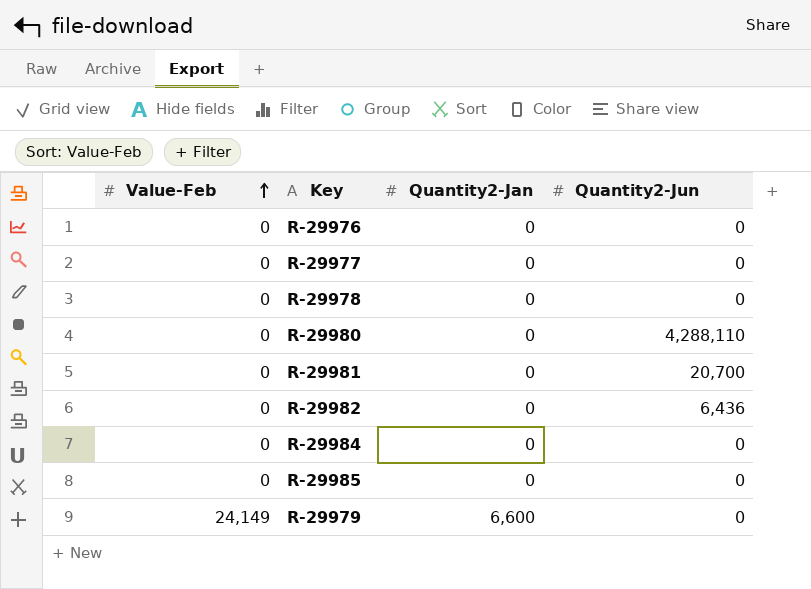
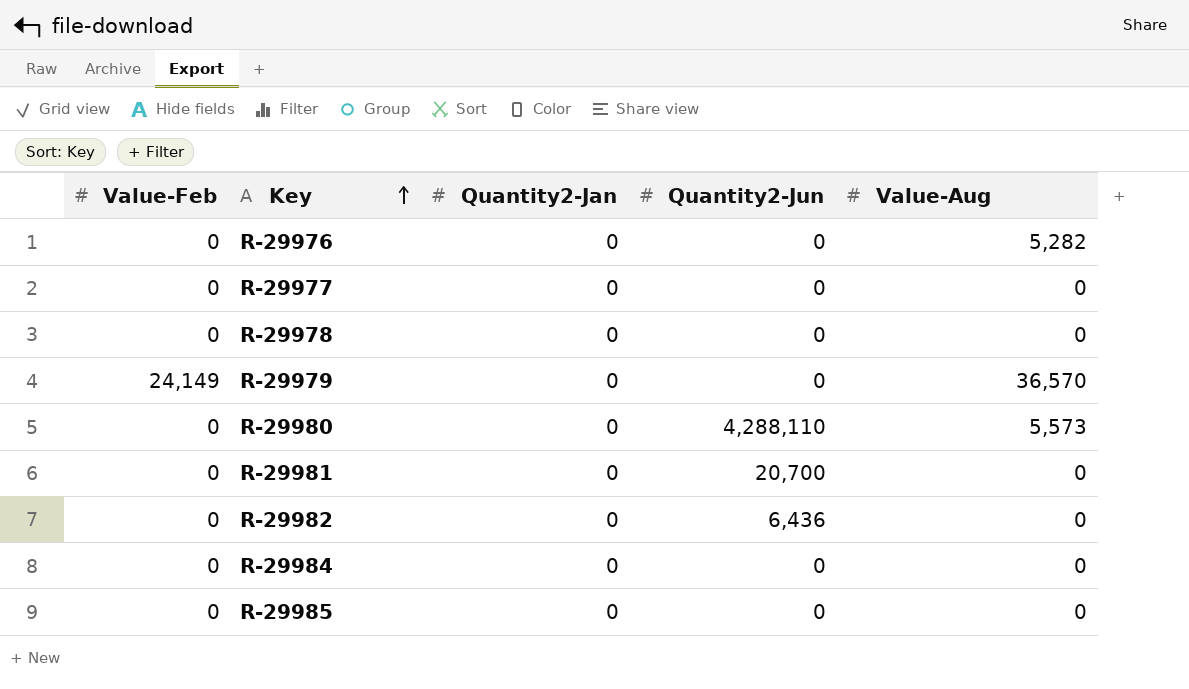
row order: Value-Feb ascending -> Key ascending
column Value-Aug | position: none -> 5
R-29979 | Quantity2-Jan: 6,600 -> 0

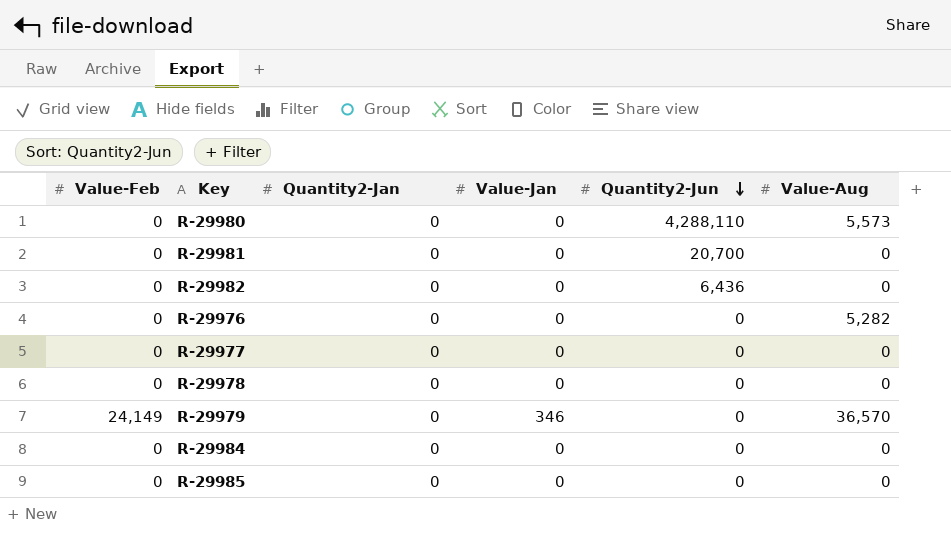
row order: Key ascending -> Quantity2-Jun descending
column Value-Jan | position: none -> 4

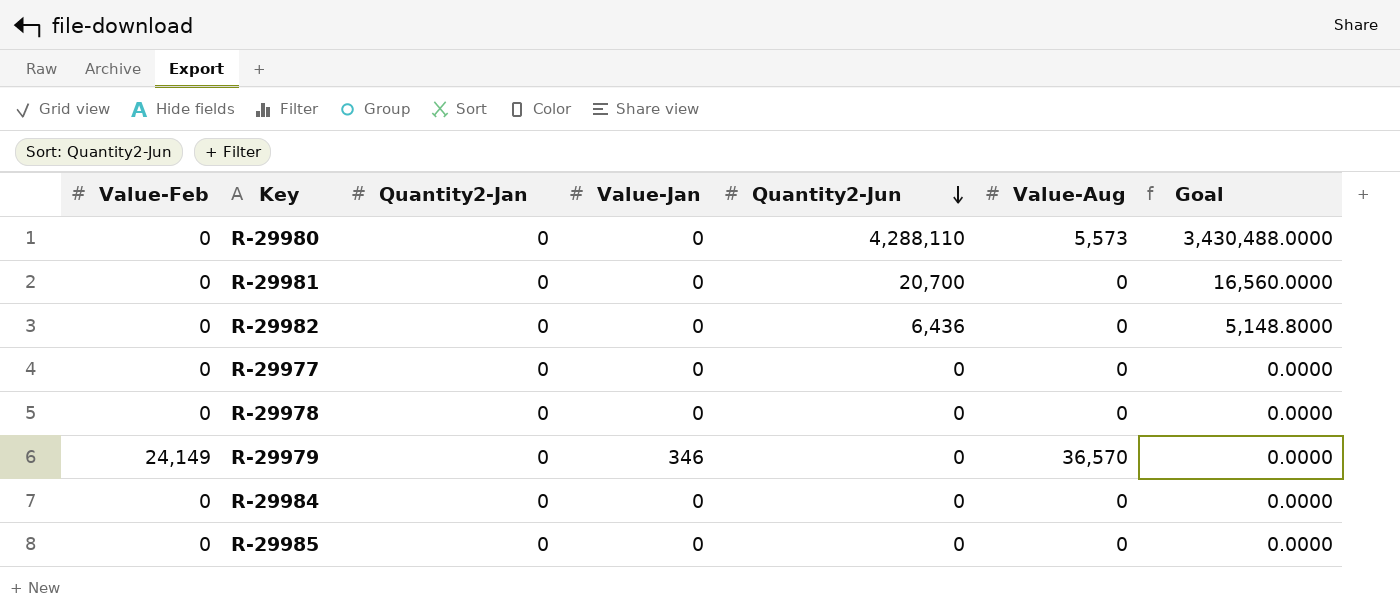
column Goal | formula: none -> [Quantity2-Jun] * 0.8
row R-29976: 0 | 0 | 0 | 0 | 5,282 -> none

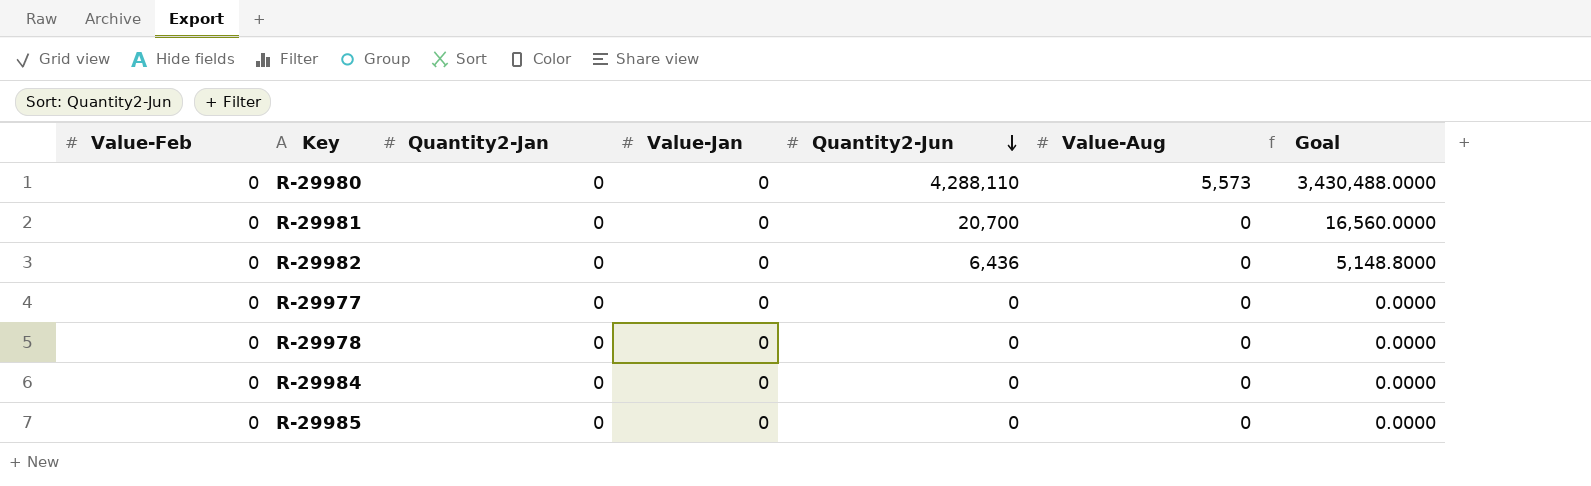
row R-29979: 24,149 | 0 | 346 | 0 | 36,570 | 0.0000 -> none

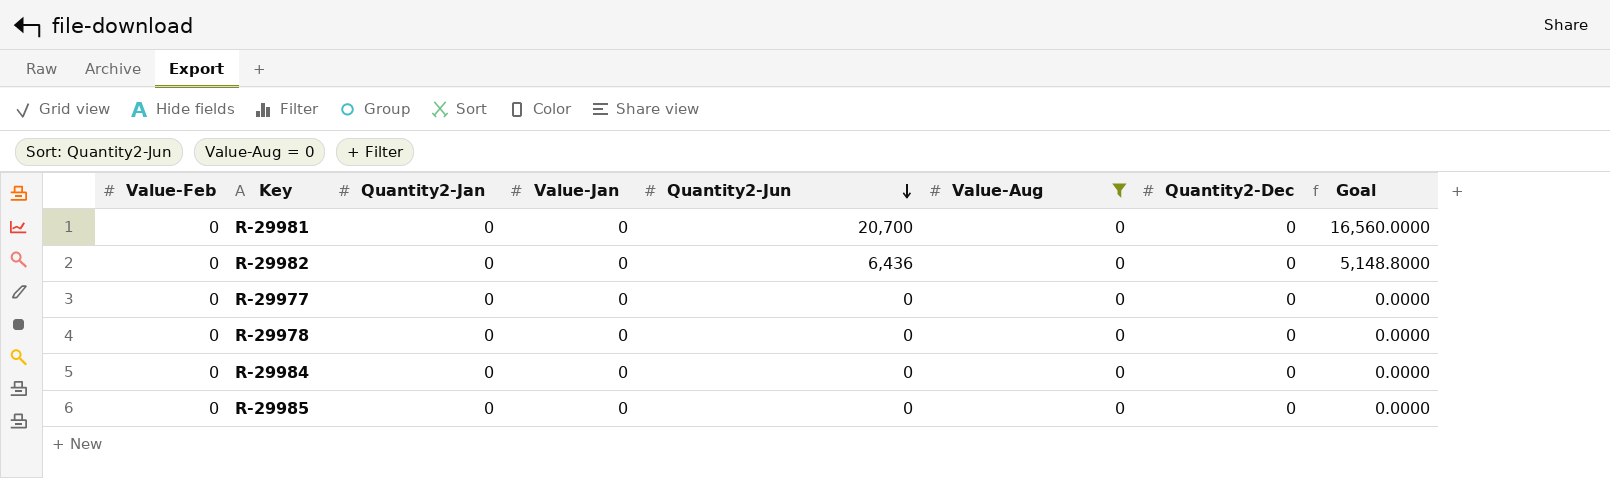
filter: none -> Value-Aug = 0
column Quantity2-Dec | position: none -> 7

